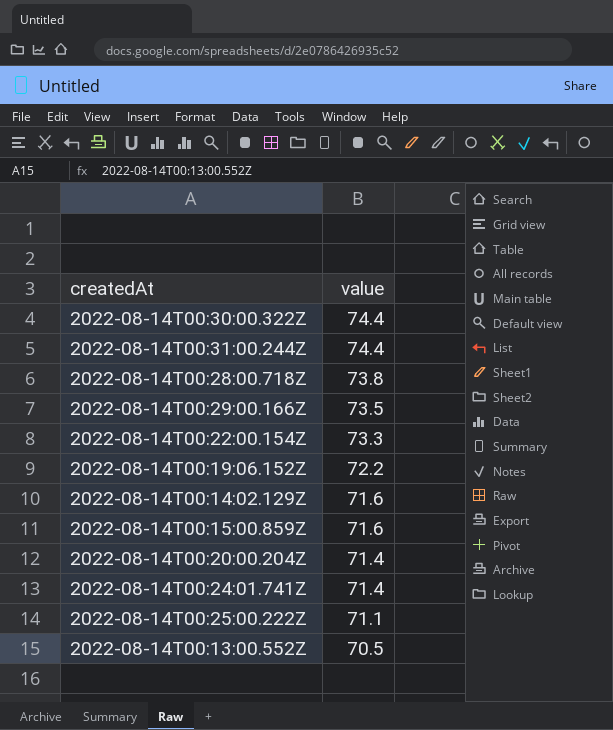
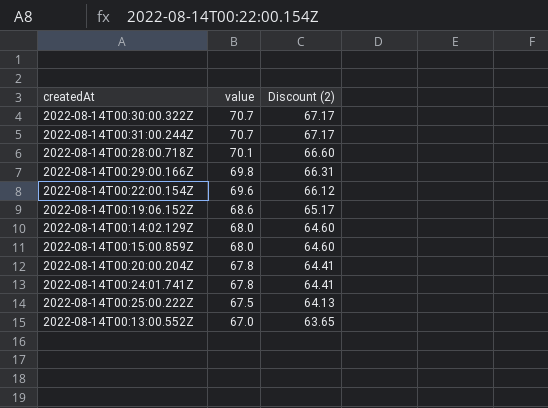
column Discount (2) | formula: none -> [value] * 0.95
2022-08-14T00:30:00.322Z | value: 74.4 -> 70.7
2022-08-14T00:31:00.244Z | value: 74.4 -> 70.7
2022-08-14T00:28:00.718Z | value: 73.8 -> 70.1
2022-08-14T00:29:00.166Z | value: 73.5 -> 69.8
2022-08-14T00:22:00.154Z | value: 73.3 -> 69.6
2022-08-14T00:19:06.152Z | value: 72.2 -> 68.6
2022-08-14T00:14:02.129Z | value: 71.6 -> 68.0
2022-08-14T00:15:00.859Z | value: 71.6 -> 68.0
2022-08-14T00:20:00.204Z | value: 71.4 -> 67.8
2022-08-14T00:24:01.741Z | value: 71.4 -> 67.8
2022-08-14T00:25:00.222Z | value: 71.1 -> 67.5
2022-08-14T00:13:00.552Z | value: 70.5 -> 67.0

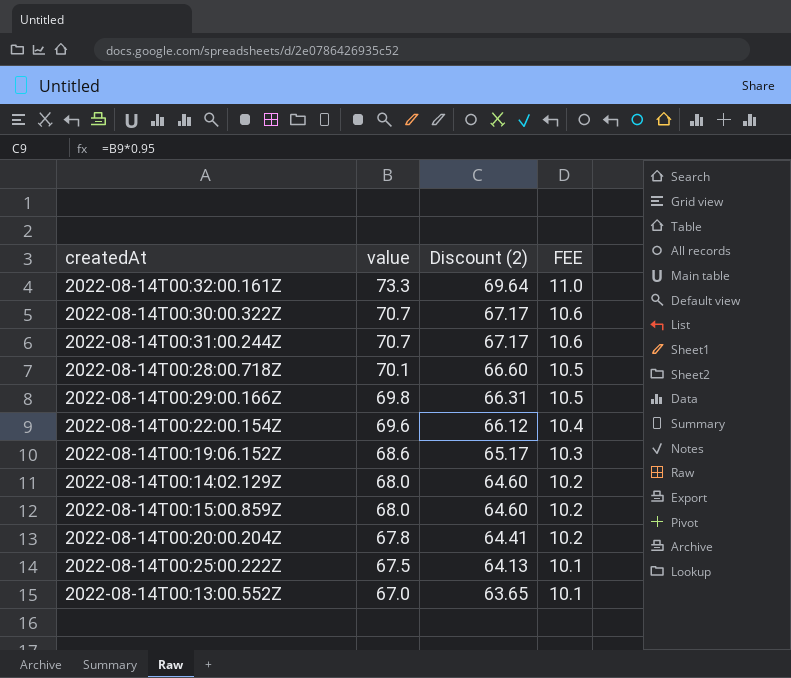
column FEE | formula: none -> [value] * 0.15
row 2022-08-14T00:24:01.741Z: 67.8 | 64.41 -> none
row 2022-08-14T00:32:00.161Z: none -> 73.3 | 69.64 | 11.0

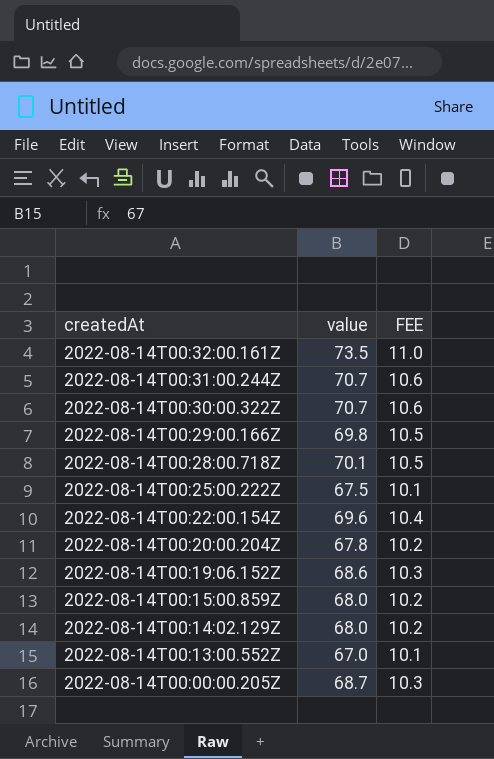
row order: value descending -> createdAt descending
column Discount (2) | formula: [value] * 0.95 -> none
2022-08-14T00:32:00.161Z | value: 73.3 -> 73.5
row 2022-08-14T00:00:00.205Z: none -> 68.7 | 10.3

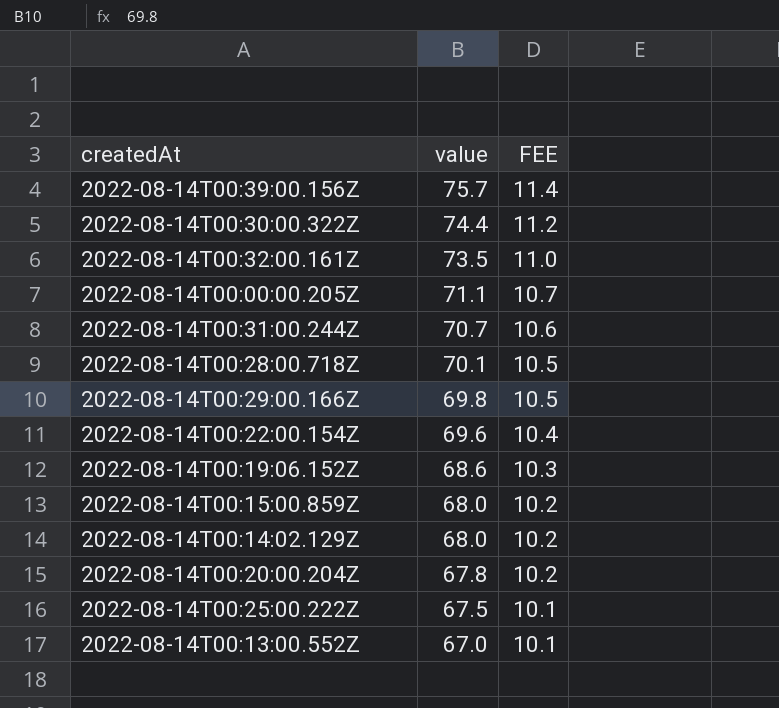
row order: createdAt descending -> value descending
row 2022-08-14T00:39:00.156Z: none -> 75.7 | 11.4
2022-08-14T00:30:00.322Z | value: 70.7 -> 74.4
2022-08-14T00:30:00.322Z | FEE: 10.6 -> 11.2
2022-08-14T00:00:00.205Z | value: 68.7 -> 71.1
2022-08-14T00:00:00.205Z | FEE: 10.3 -> 10.7

